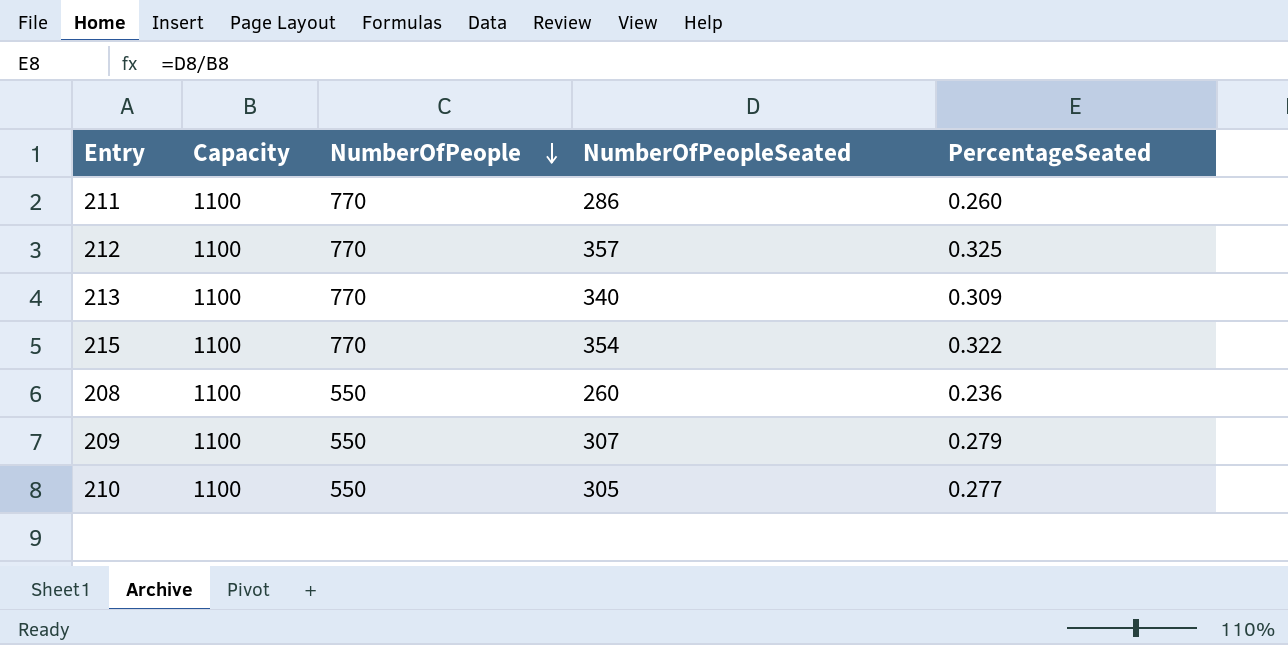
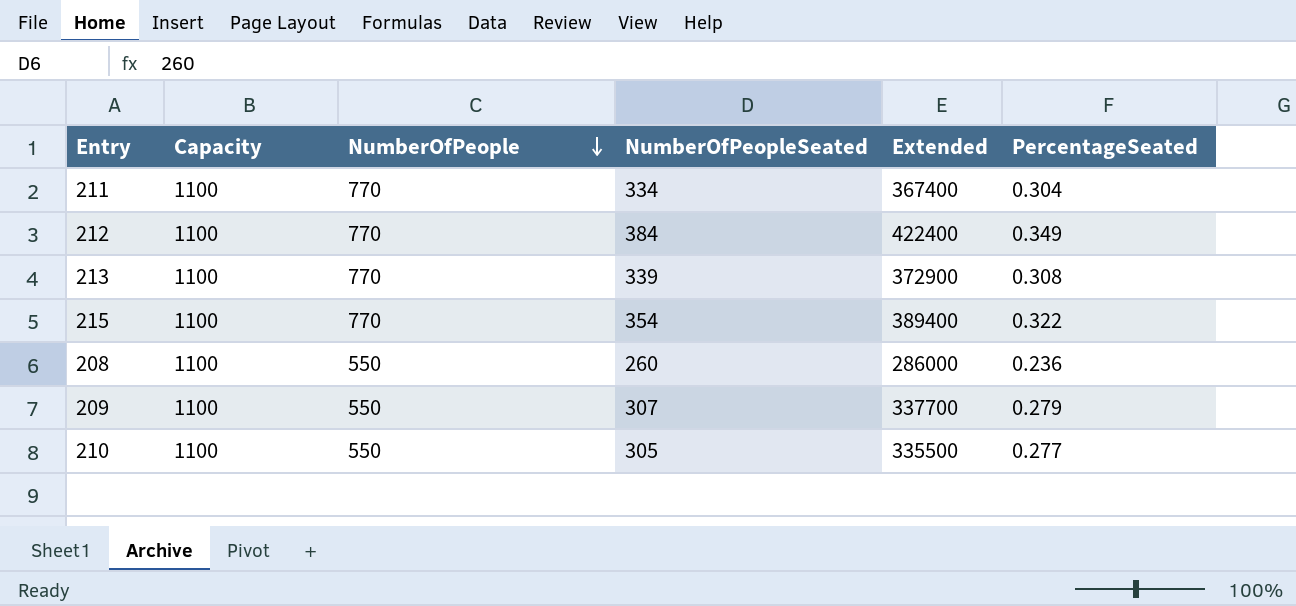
column Extended | formula: none -> [Capacity] * [NumberOfPeopleSeated]
211 | NumberOfPeopleSeated: 286 -> 334
211 | PercentageSeated: 0.260 -> 0.304
212 | NumberOfPeopleSeated: 357 -> 384
212 | PercentageSeated: 0.325 -> 0.349
213 | NumberOfPeopleSeated: 340 -> 339
213 | PercentageSeated: 0.309 -> 0.308

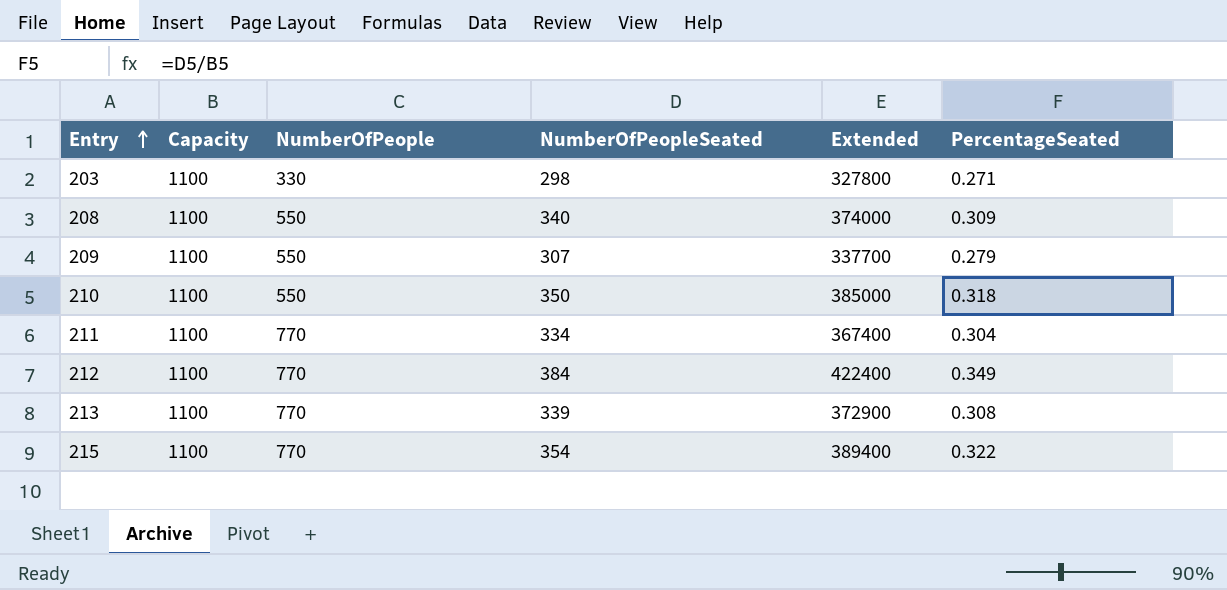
row order: NumberOfPeople descending -> Entry ascending
row 203: none -> 1100 | 330 | 298 | 327800 | 0.271
208 | NumberOfPeopleSeated: 260 -> 340
208 | Extended: 286000 -> 374000
208 | PercentageSeated: 0.236 -> 0.309
210 | NumberOfPeopleSeated: 305 -> 350
210 | Extended: 335500 -> 385000
210 | PercentageSeated: 0.277 -> 0.318

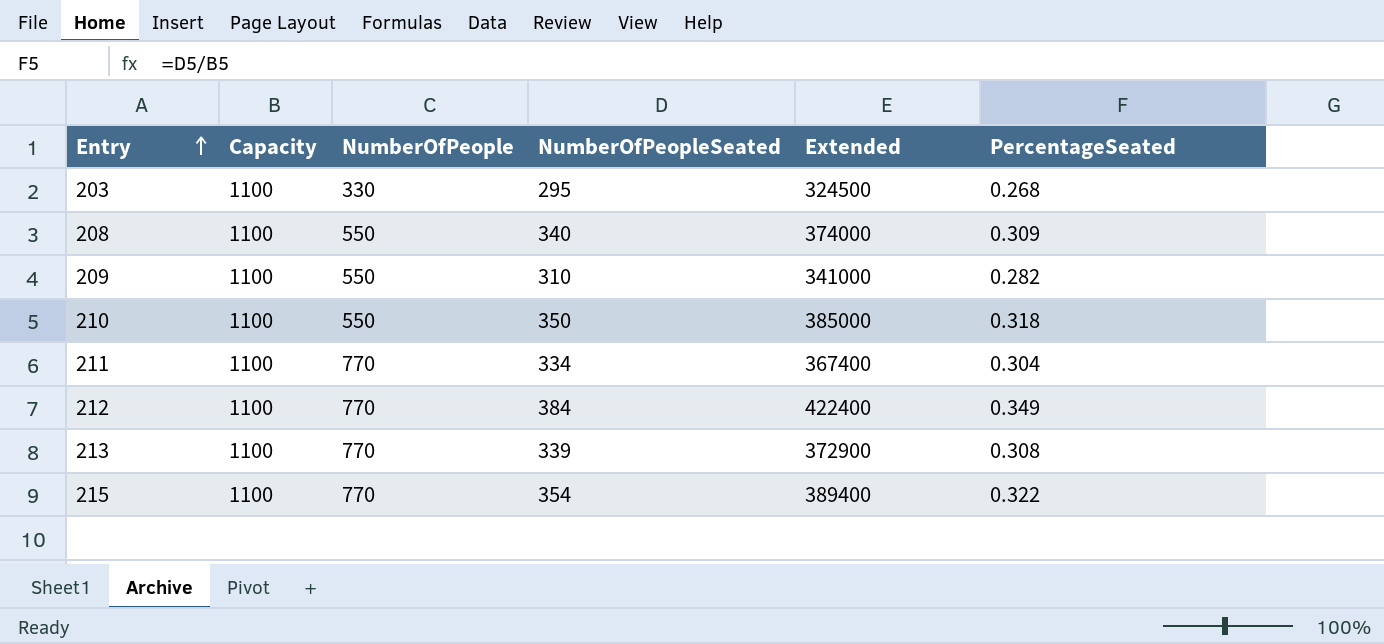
203 | NumberOfPeopleSeated: 298 -> 295
203 | Extended: 327800 -> 324500
203 | PercentageSeated: 0.271 -> 0.268
209 | NumberOfPeopleSeated: 307 -> 310
209 | Extended: 337700 -> 341000
209 | PercentageSeated: 0.279 -> 0.282

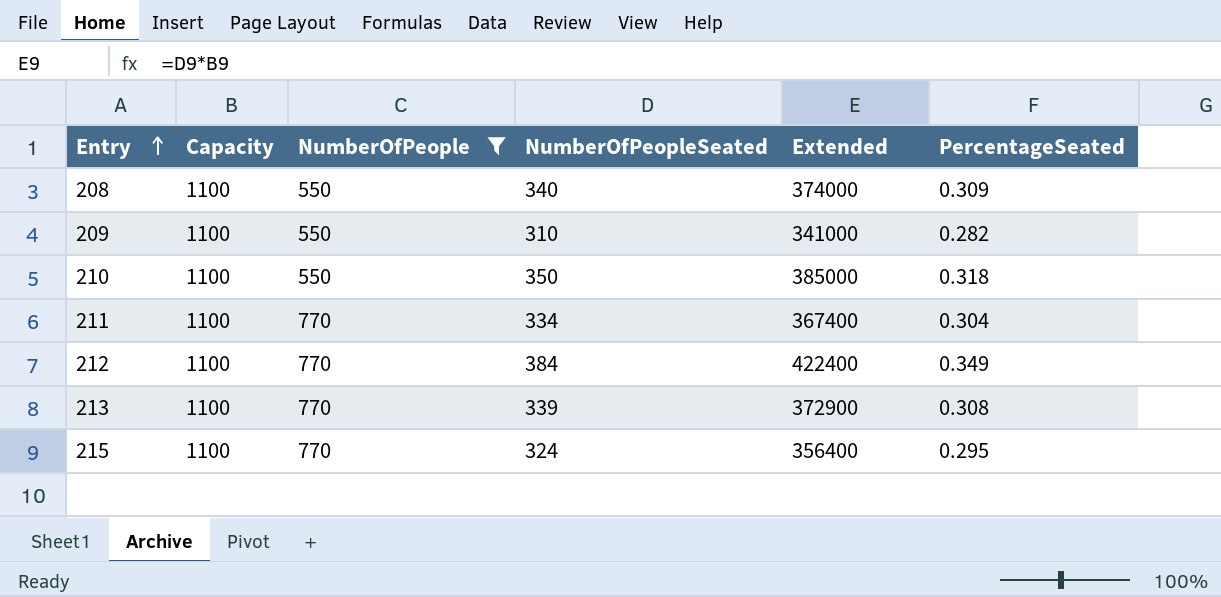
filter: none -> NumberOfPeople != 330
215 | NumberOfPeopleSeated: 354 -> 324
215 | Extended: 389400 -> 356400
215 | PercentageSeated: 0.322 -> 0.295

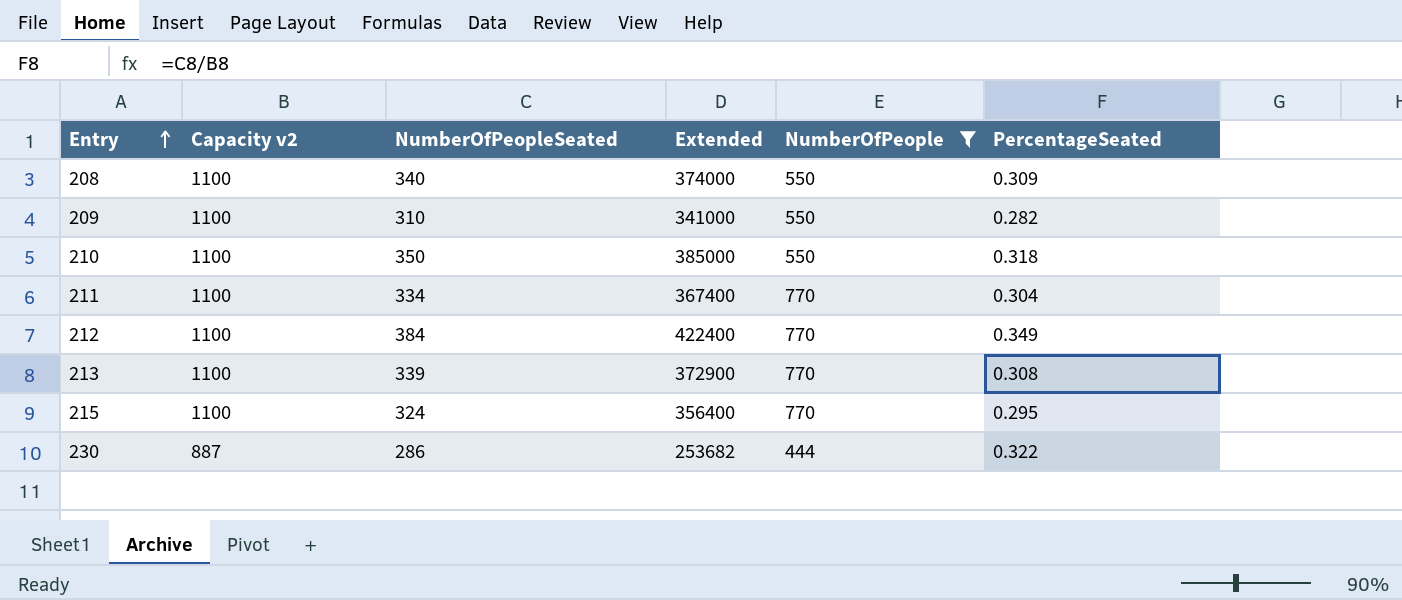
column name: Capacity -> Capacity v2
column NumberOfPeople | position: 3 -> 5
row 230: none -> 887 | 286 | 253682 | 444 | 0.322

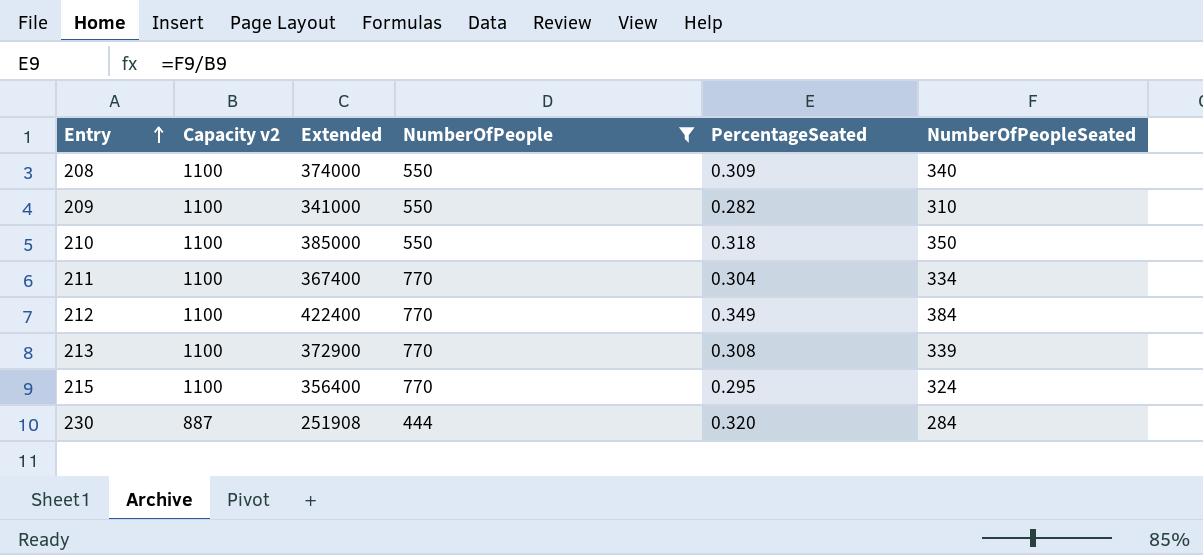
column NumberOfPeopleSeated | position: 3 -> 6
230 | Extended: 253682 -> 251908
230 | PercentageSeated: 0.322 -> 0.320
230 | NumberOfPeopleSeated: 286 -> 284

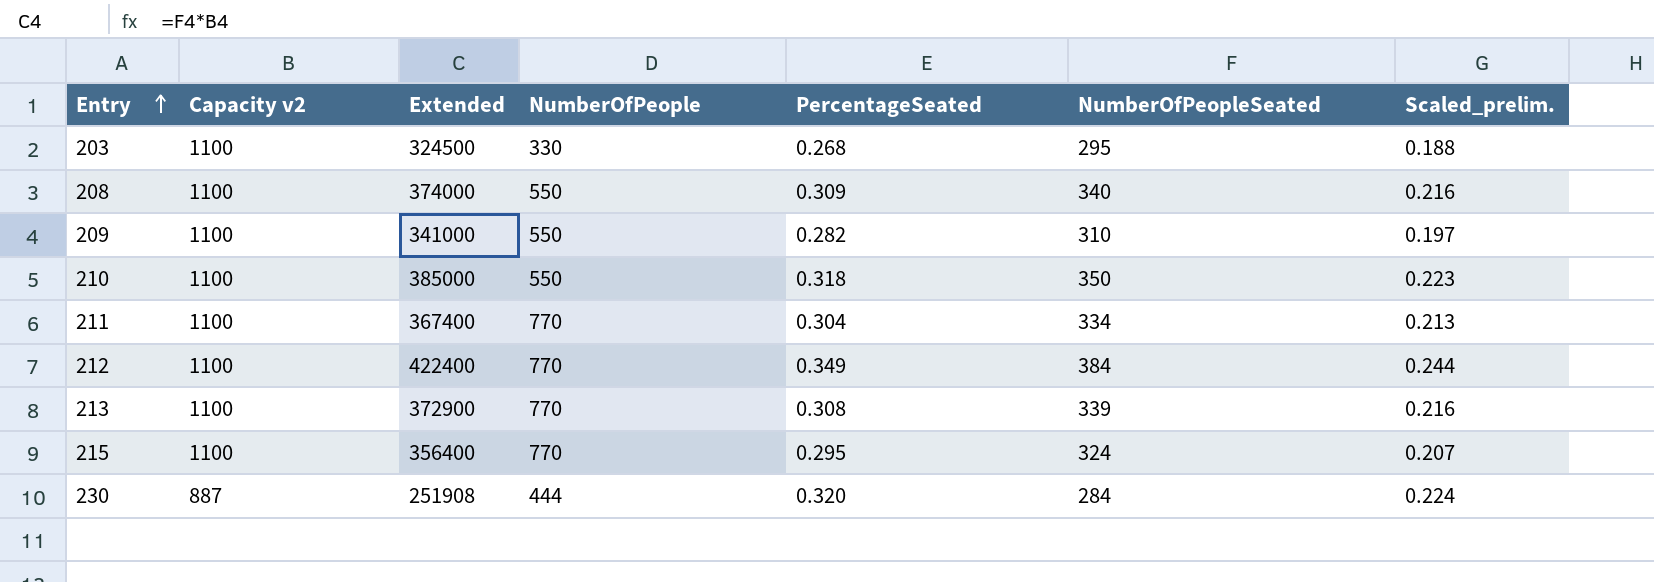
filter: NumberOfPeople != 330 -> none
column Scaled_prelim. | formula: none -> [PercentageSeated] * 0.7

